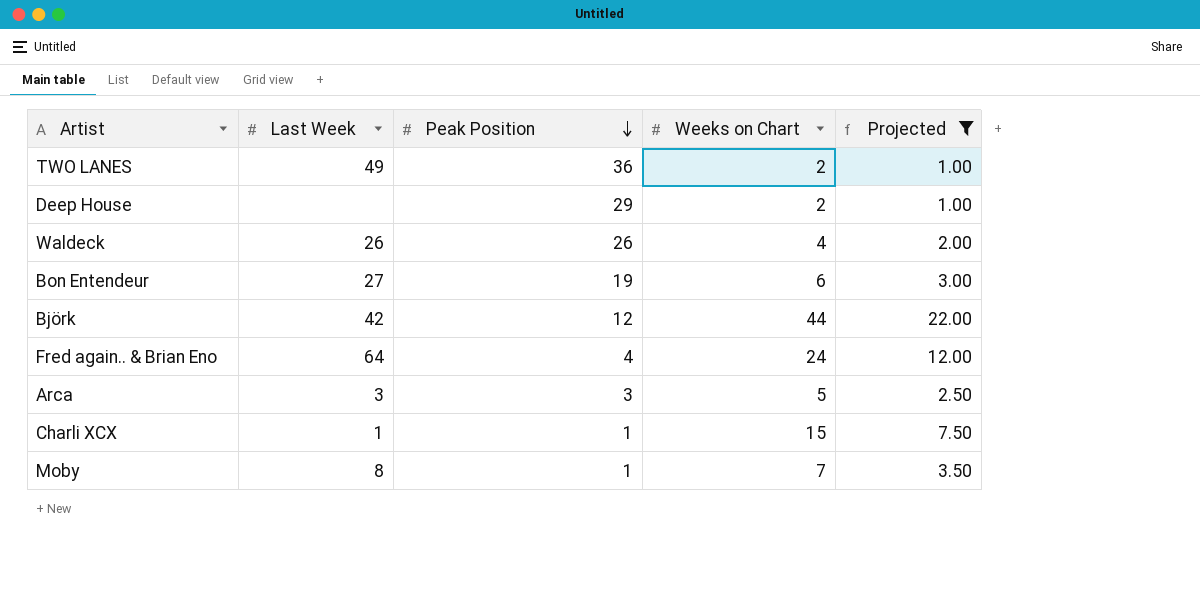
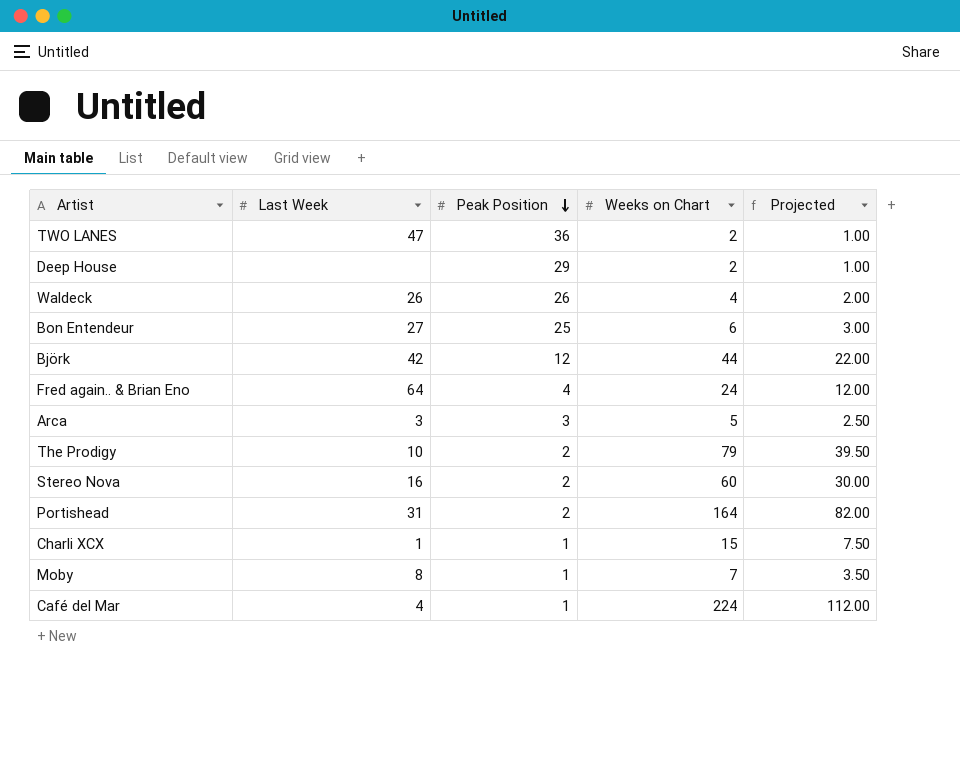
filter: Projected <= 22.00 -> none
TWO LANES | Last Week: 49 -> 47
Bon Entendeur | Peak Position: 19 -> 25

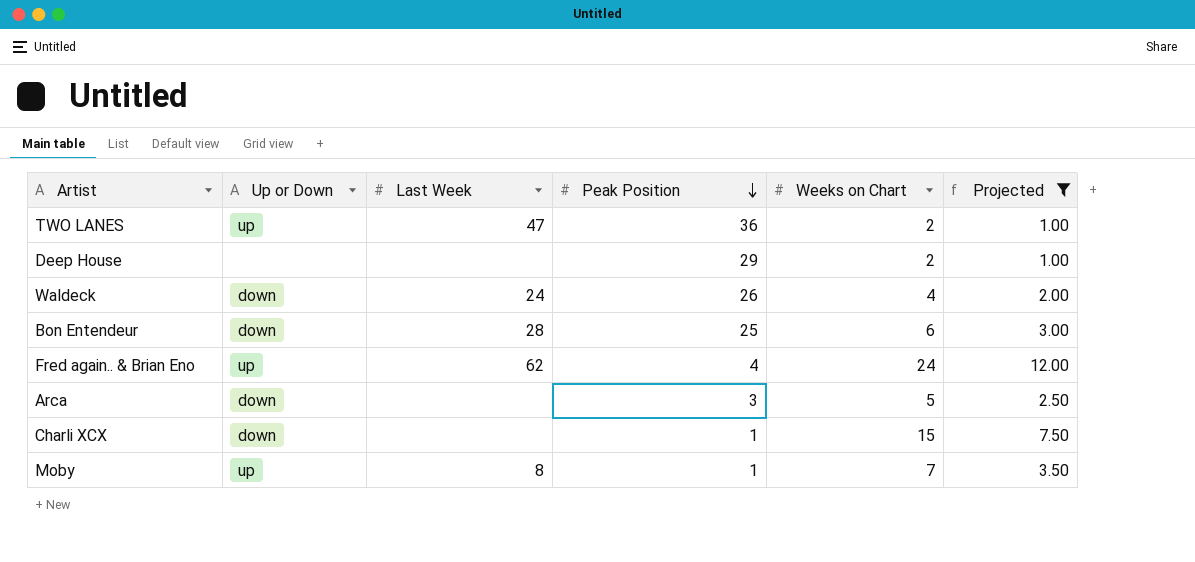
filter: none -> Projected <= 12.00
column Up or Down | position: none -> 2
Waldeck | Last Week: 26 -> 24
Bon Entendeur | Last Week: 27 -> 28
Fred again.. & Brian Eno | Last Week: 64 -> 62
Arca | Last Week: 3 -> none
Charli XCX | Last Week: 1 -> none

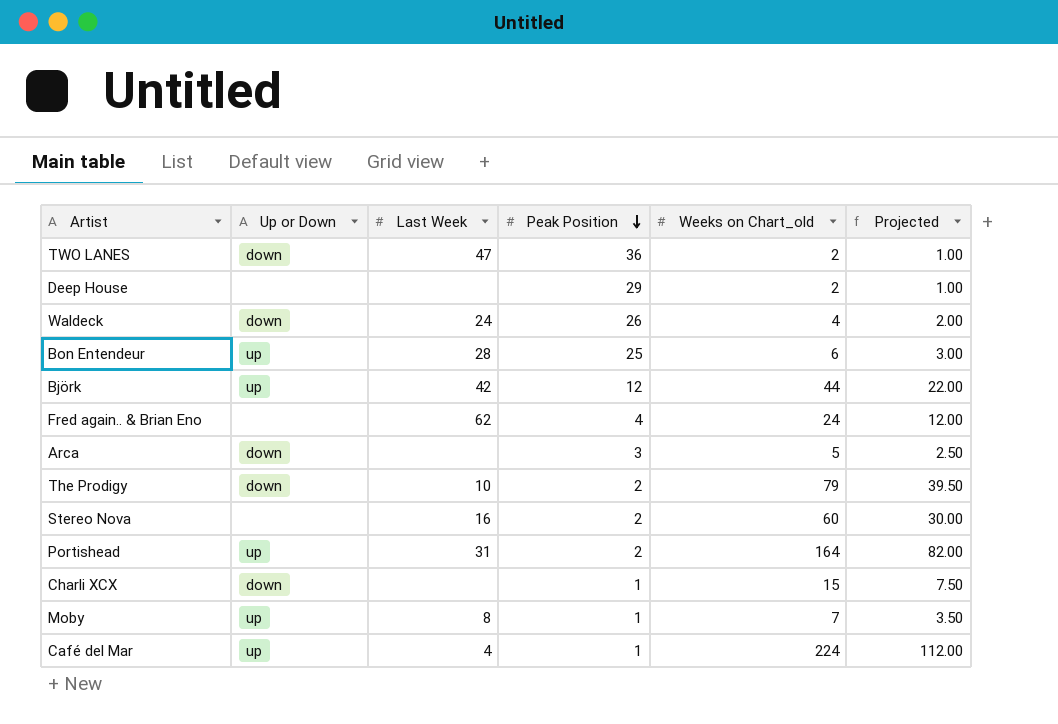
filter: Projected <= 12.00 -> none
column name: Weeks on Chart -> Weeks on Chart_old
TWO LANES | Up or Down: up -> down
Bon Entendeur | Up or Down: down -> up
Fred again.. & Brian Eno | Up or Down: up -> none

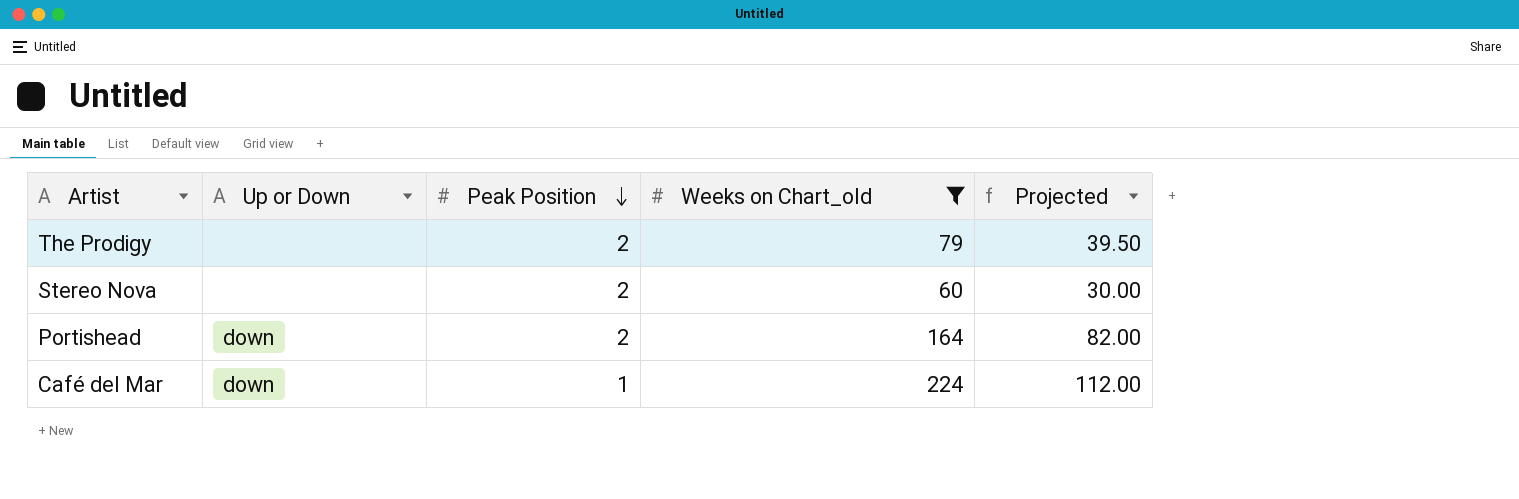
filter: none -> Weeks on Chart_old >= 60
column Last Week | position: 3 -> none
The Prodigy | Up or Down: down -> none
Portishead | Up or Down: up -> down
Café del Mar | Up or Down: up -> down

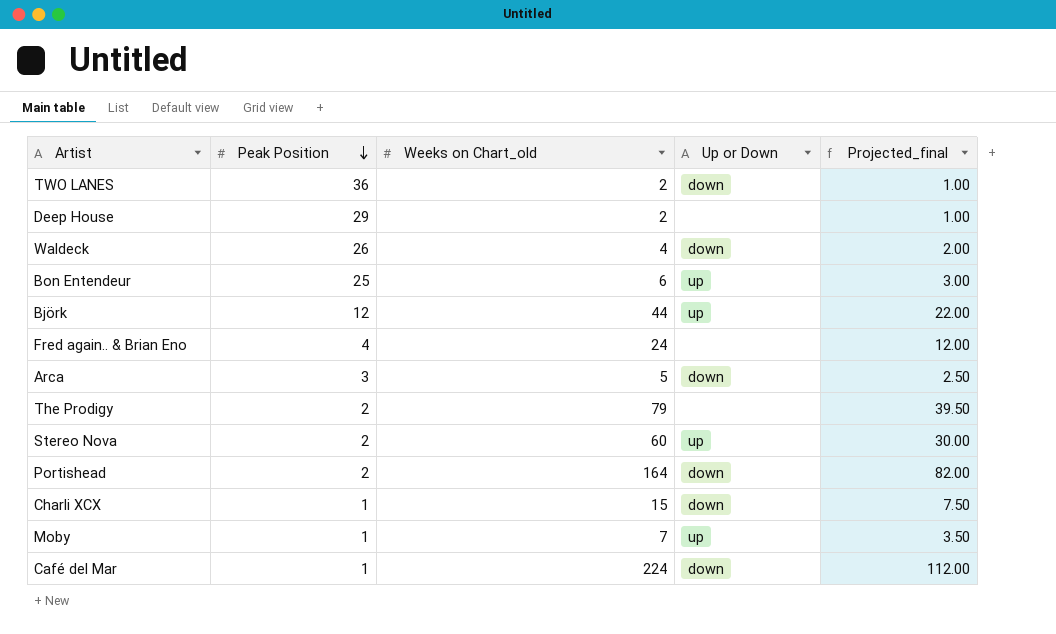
filter: Weeks on Chart_old >= 60 -> none
column Up or Down | position: 2 -> 4
column name: Projected -> Projected_final
Stereo Nova | Up or Down: none -> up

